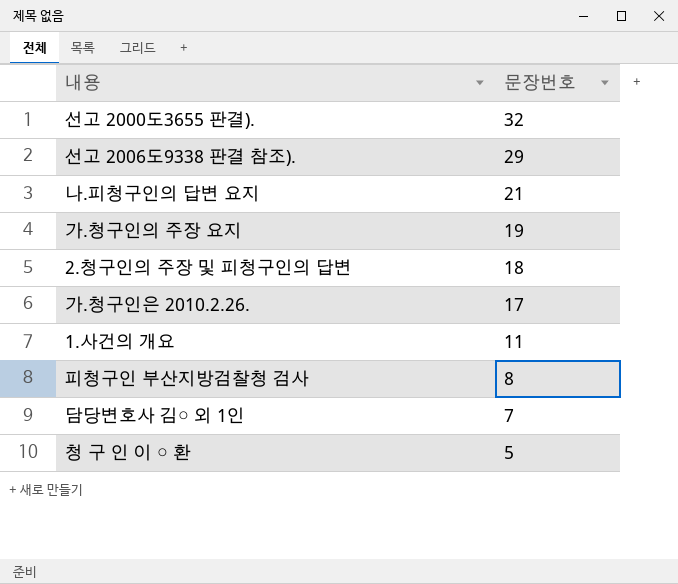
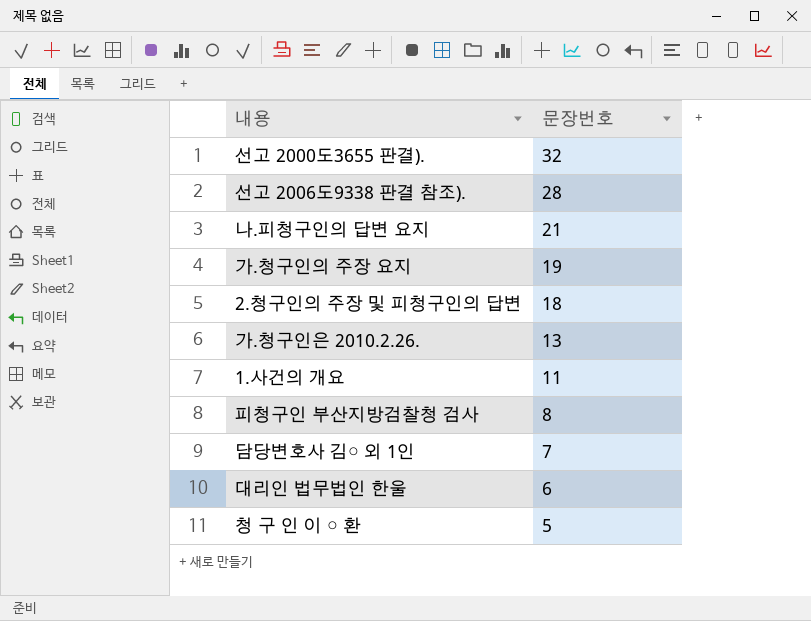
선고 2006도9338 판결 참조). | 문장번호: 29 -> 28
가.청구인은 2010.2.26. | 문장번호: 17 -> 13
row 대리인 법무법인 한울: none -> 6

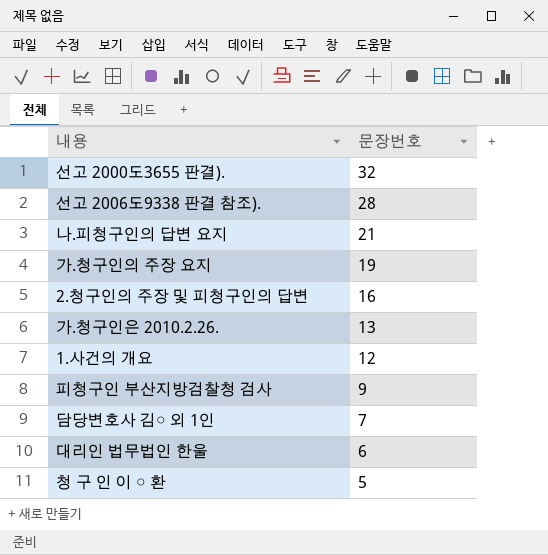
2.청구인의 주장 및 피청구인의 답변 | 문장번호: 18 -> 16
1.사건의 개요 | 문장번호: 11 -> 12
피청구인 부산지방검찰청 검사 | 문장번호: 8 -> 9

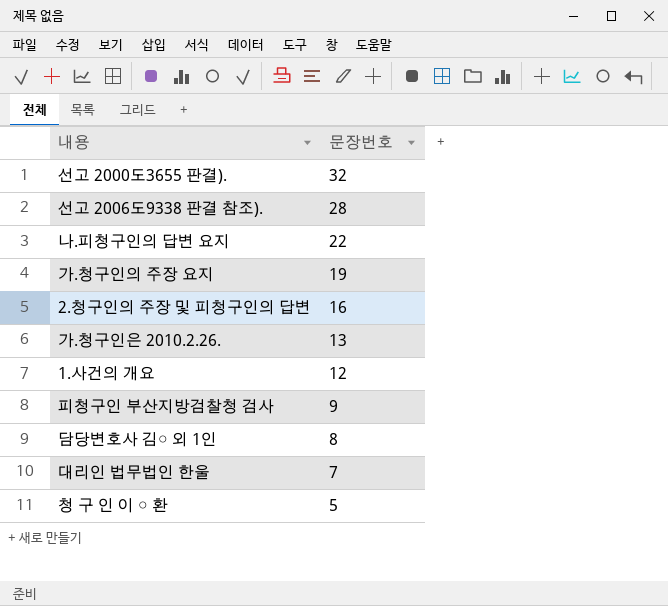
나.피청구인의 답변 요지 | 문장번호: 21 -> 22
담당변호사 김○ 외 1인 | 문장번호: 7 -> 8
대리인 법무법인 한울 | 문장번호: 6 -> 7

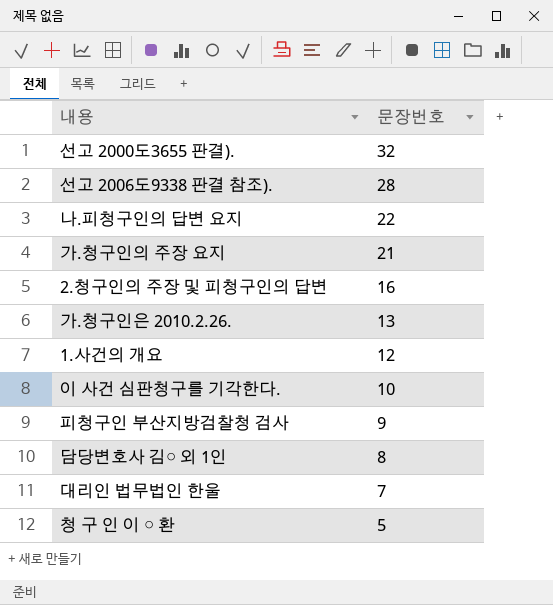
가.청구인의 주장 요지 | 문장번호: 19 -> 21
row 이 사건 심판청구를 기각한다.: none -> 10

